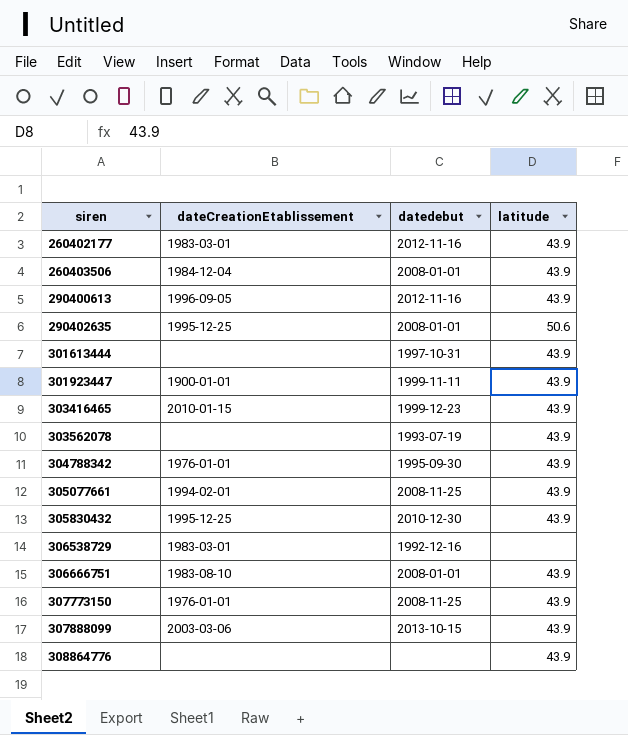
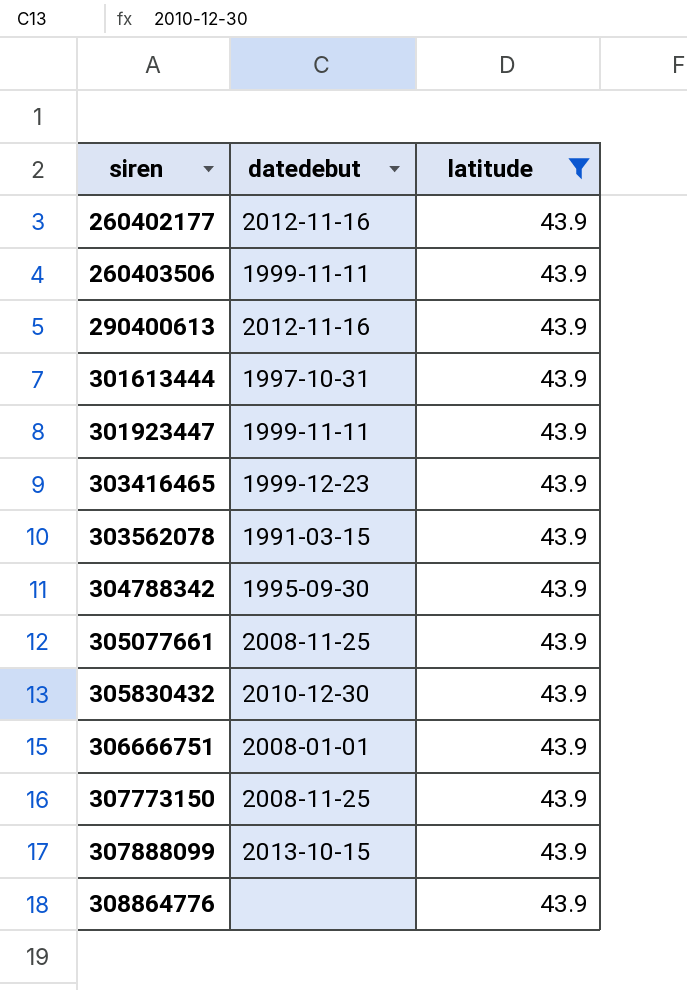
filter: none -> latitude = 43.9
column dateCreationEtablissement | position: 2 -> none
260403506 | datedebut: 2008-01-01 -> 1999-11-11
303562078 | datedebut: 1993-07-19 -> 1991-03-15

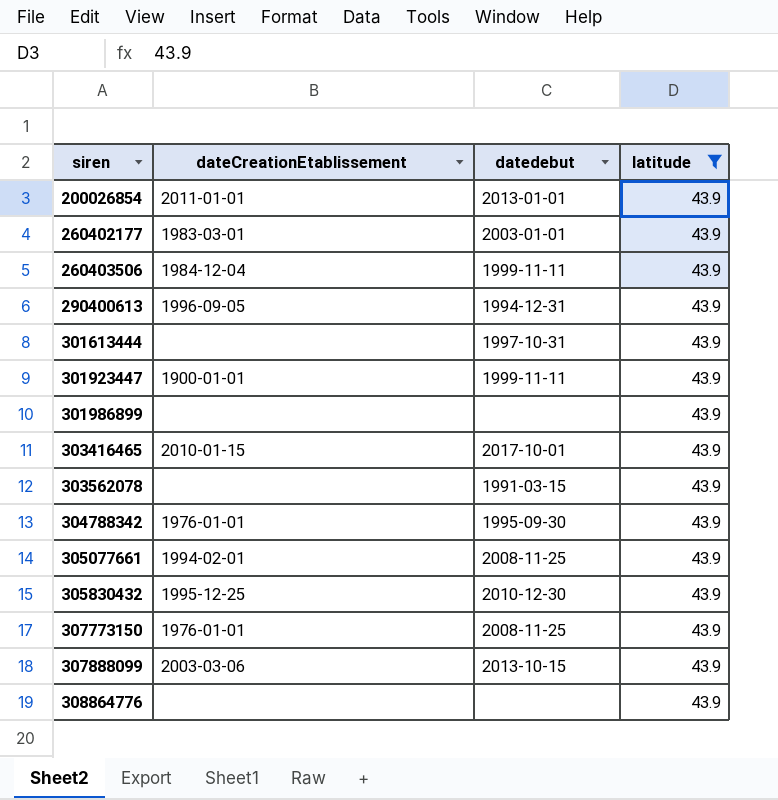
column dateCreationEtablissement | position: none -> 2
row 306666751: 2008-01-01 | 43.9 -> none
row 200026854: none -> 2011-01-01 | 2013-01-01 | 43.9
260402177 | datedebut: 2012-11-16 -> 2003-01-01
290400613 | datedebut: 2012-11-16 -> 1994-12-31
row 301986899: none -> none | none | 43.9
303416465 | datedebut: 1999-12-23 -> 2017-10-01

